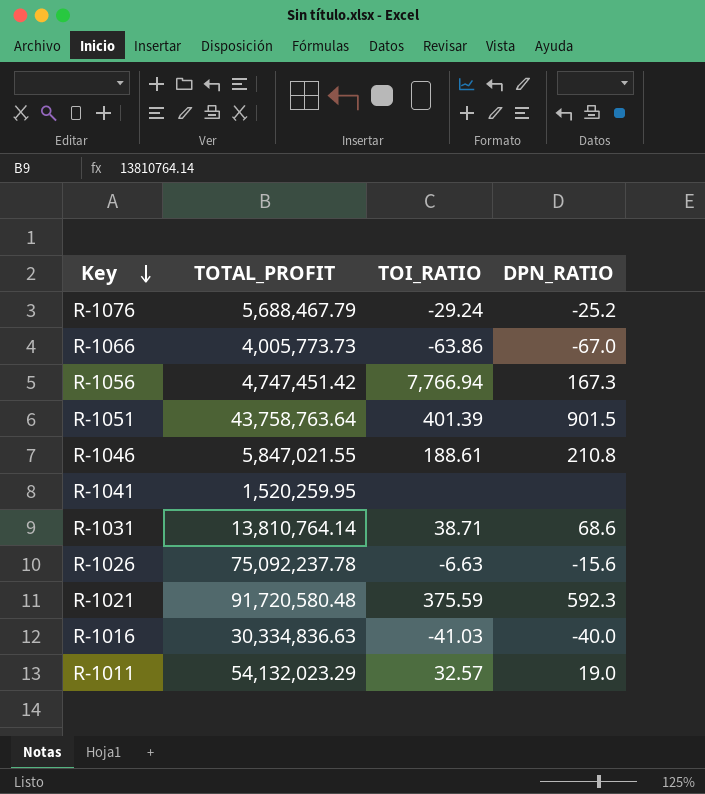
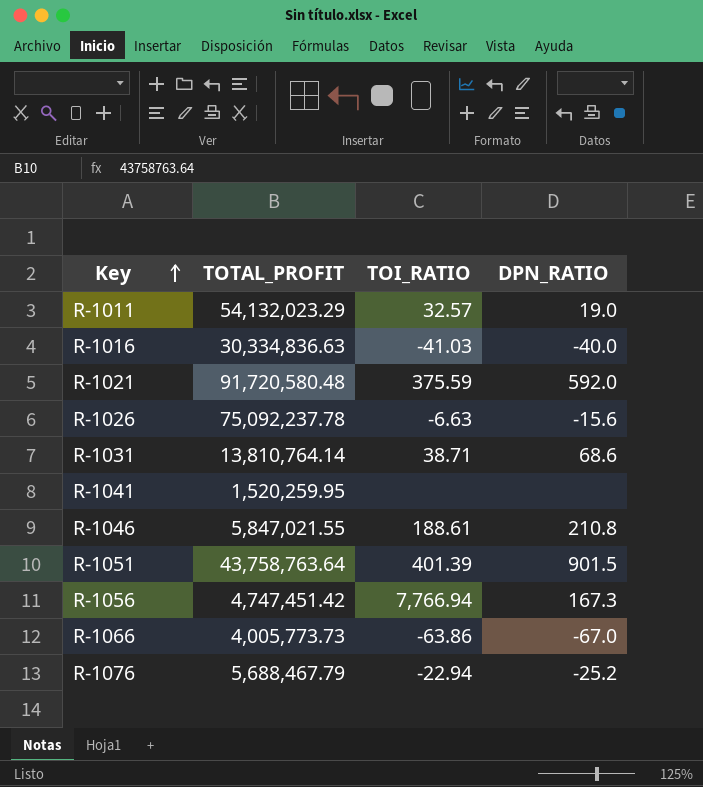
row order: Key descending -> Key ascending
R-1021 | DPN_RATIO: 592.3 -> 592.0
R-1076 | TOI_RATIO: -29.24 -> -22.94

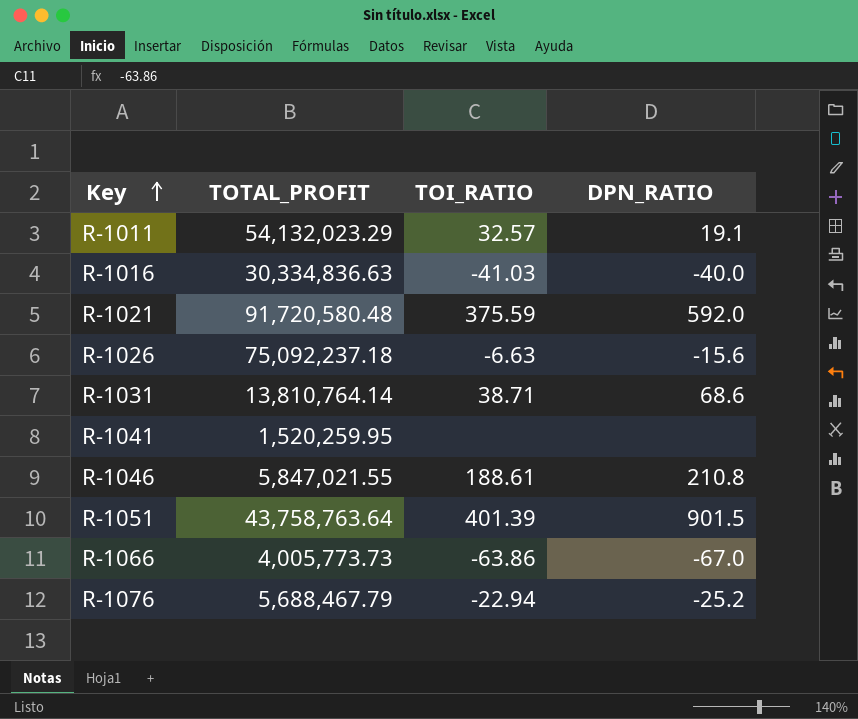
row R-1056: 4,747,451.42 | 7,766.94 | 167.3 -> none
R-1011 | DPN_RATIO: 19.0 -> 19.1
R-1026 | TOTAL_PROFIT: 75,092,237.78 -> 75,092,237.18

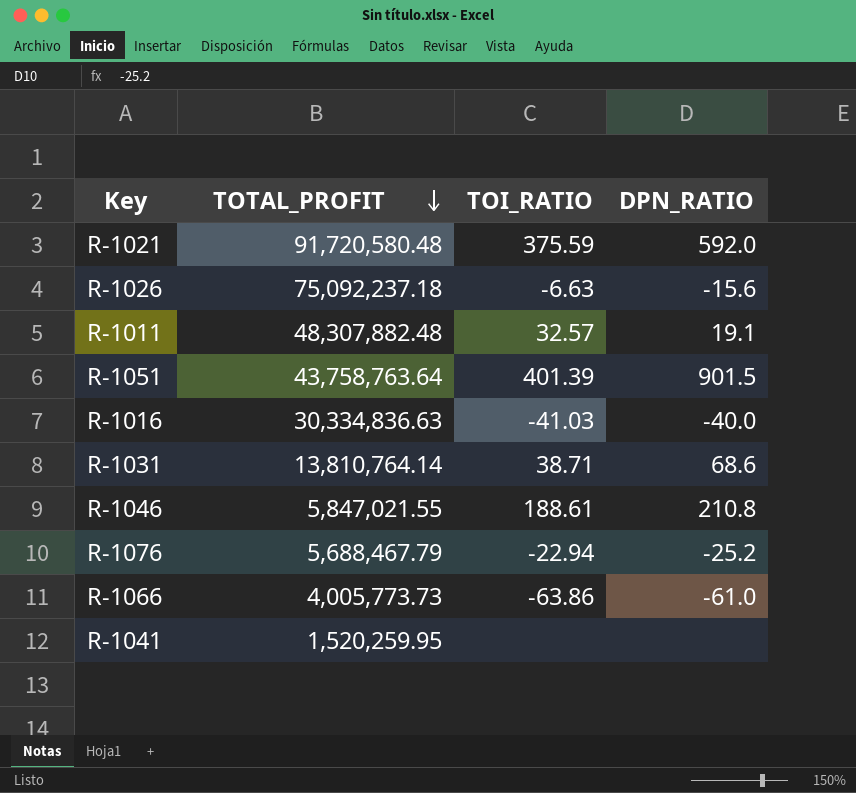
row order: Key ascending -> TOTAL_PROFIT descending
R-1011 | TOTAL_PROFIT: 54,132,023.29 -> 48,307,882.48
R-1066 | DPN_RATIO: -67.0 -> -61.0

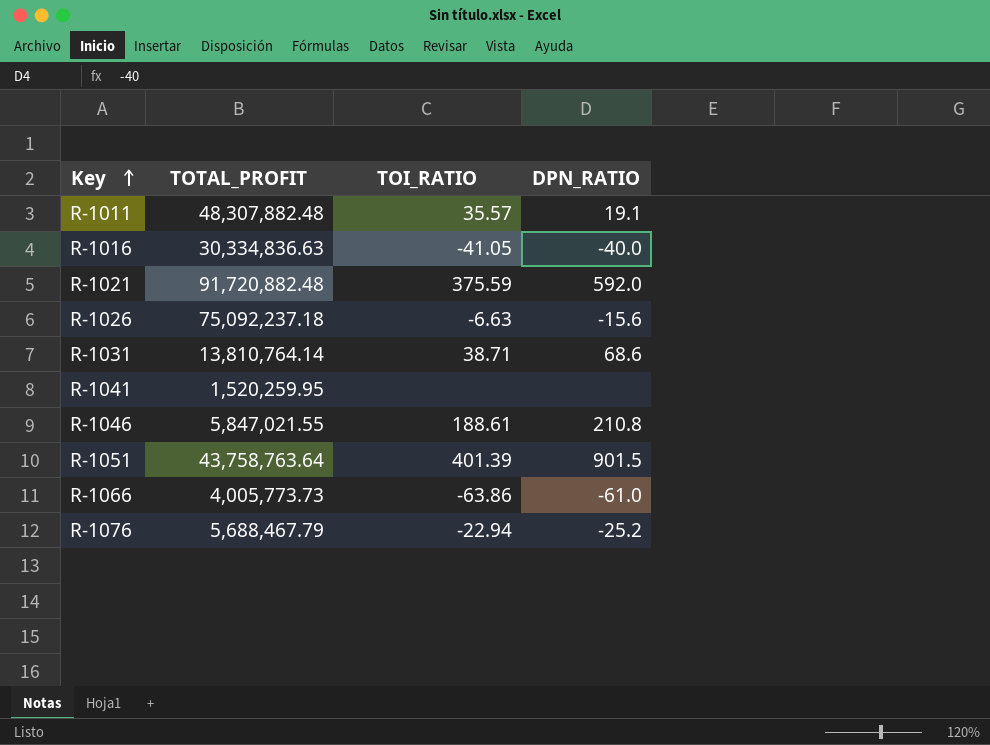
row order: TOTAL_PROFIT descending -> Key ascending
R-1011 | TOI_RATIO: 32.57 -> 35.57
R-1016 | TOI_RATIO: -41.03 -> -41.05
R-1021 | TOTAL_PROFIT: 91,720,580.48 -> 91,720,882.48

